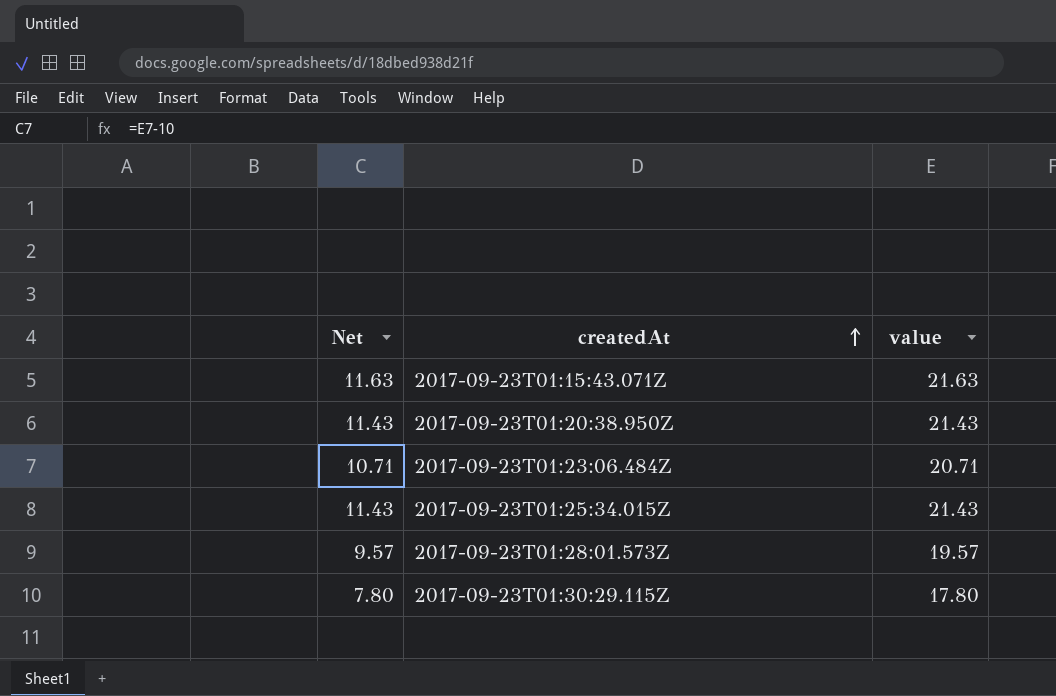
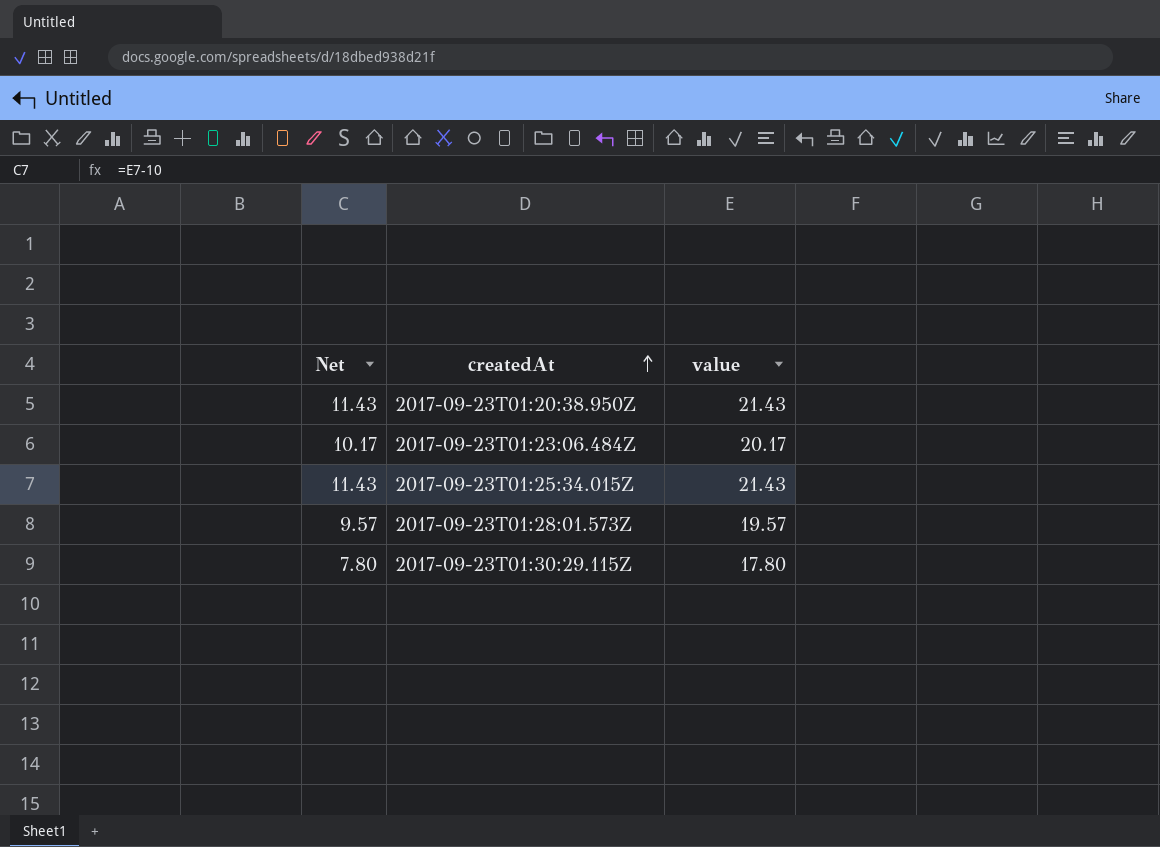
row 2017-09-23T01:15:43.071Z: 11.63 | 21.63 -> none
2017-09-23T01:23:06.484Z | Net: 10.71 -> 10.17
2017-09-23T01:23:06.484Z | value: 20.71 -> 20.17

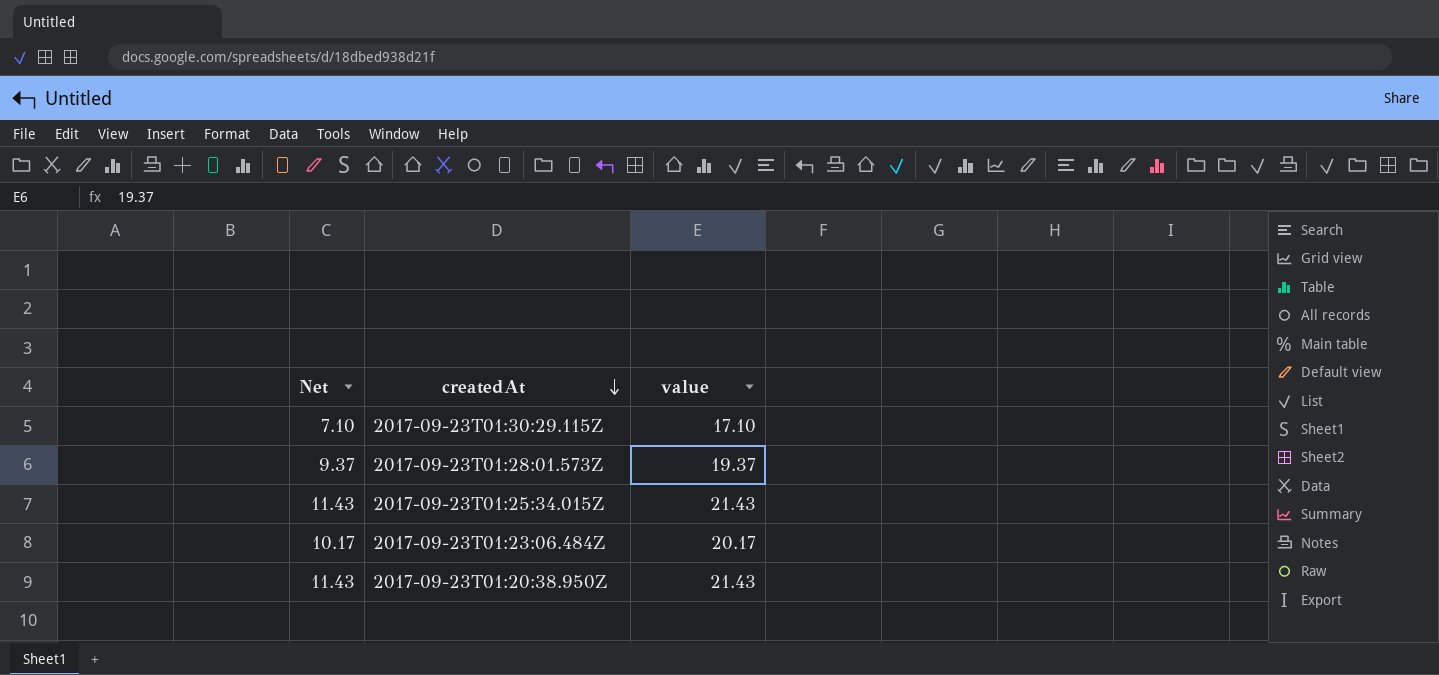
row order: createdAt ascending -> createdAt descending
2017-09-23T01:30:29.115Z | Net: 7.80 -> 7.10
2017-09-23T01:30:29.115Z | value: 17.80 -> 17.10
2017-09-23T01:28:01.573Z | Net: 9.57 -> 9.37
2017-09-23T01:28:01.573Z | value: 19.57 -> 19.37

